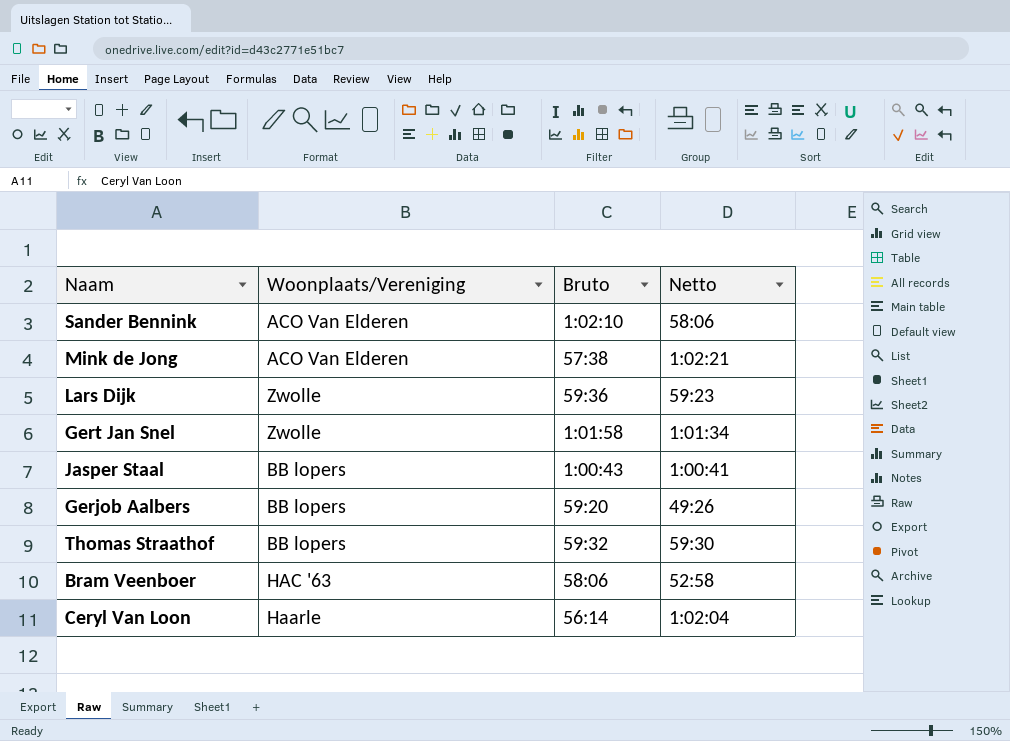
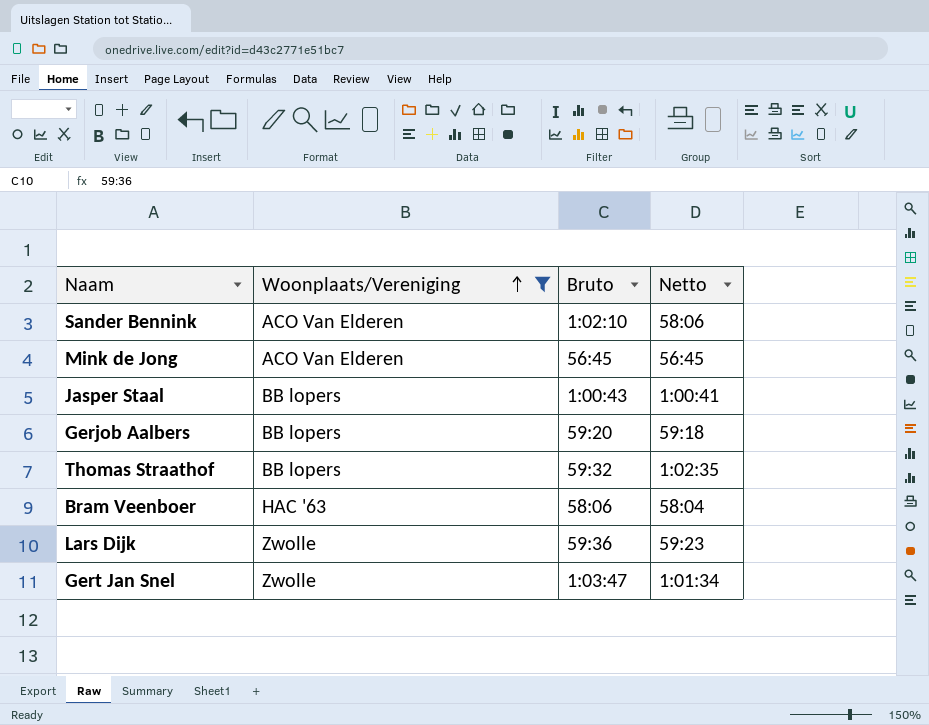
filter: none -> Woonplaats/Vereniging != Haarle
row order: none -> Woonplaats/Vereniging ascending
Mink de Jong | Bruto: 57:38 -> 56:45
Mink de Jong | Netto: 1:02:21 -> 56:45
Gerjob Aalbers | Netto: 49:26 -> 59:18
Thomas Straathof | Netto: 59:30 -> 1:02:35
Bram Veenboer | Netto: 52:58 -> 58:04
Gert Jan Snel | Bruto: 1:01:58 -> 1:03:47

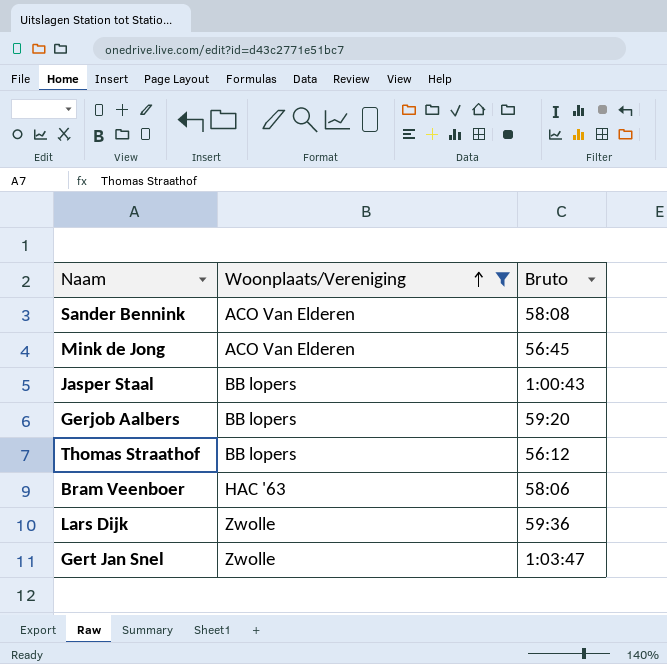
column Netto | position: 4 -> none
Sander Bennink | Bruto: 1:02:10 -> 58:08
Thomas Straathof | Bruto: 59:32 -> 56:12

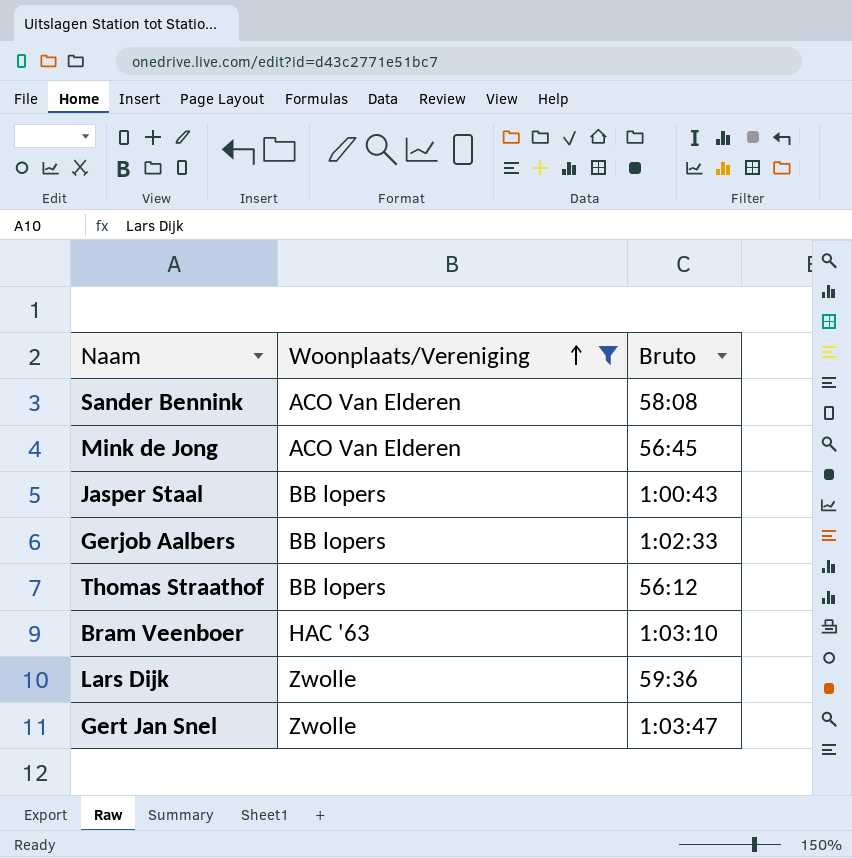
Gerjob Aalbers | Bruto: 59:20 -> 1:02:33
Bram Veenboer | Bruto: 58:06 -> 1:03:10

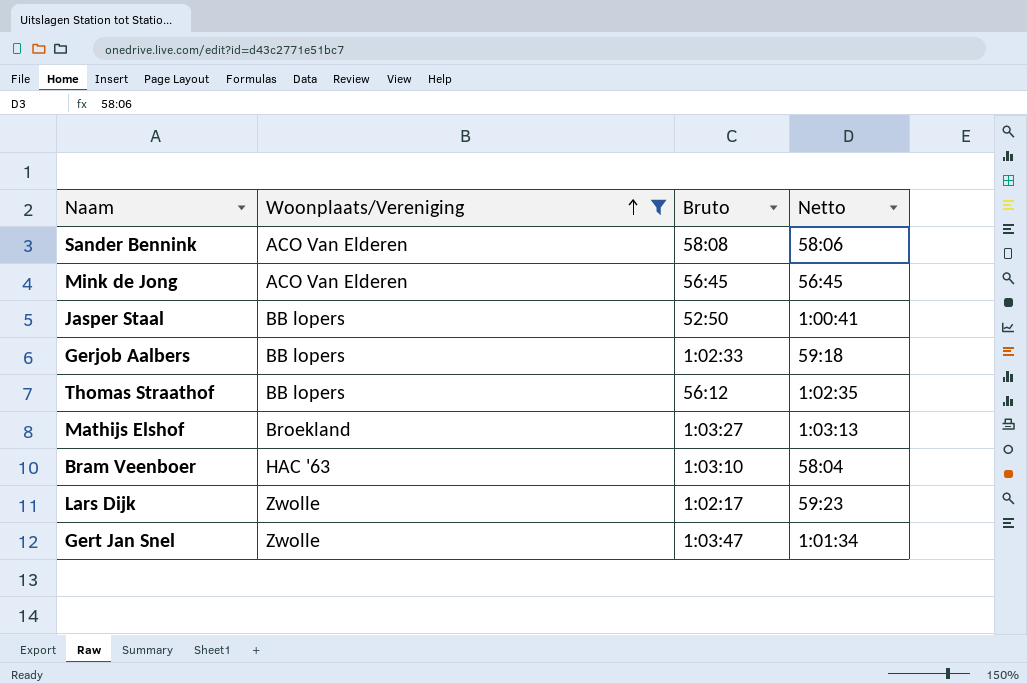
column Netto | position: none -> 4
Jasper Staal | Bruto: 1:00:43 -> 52:50
row Mathijs Elshof: none -> Broekland | 1:03:27 | 1:03:13
Lars Dijk | Bruto: 59:36 -> 1:02:17

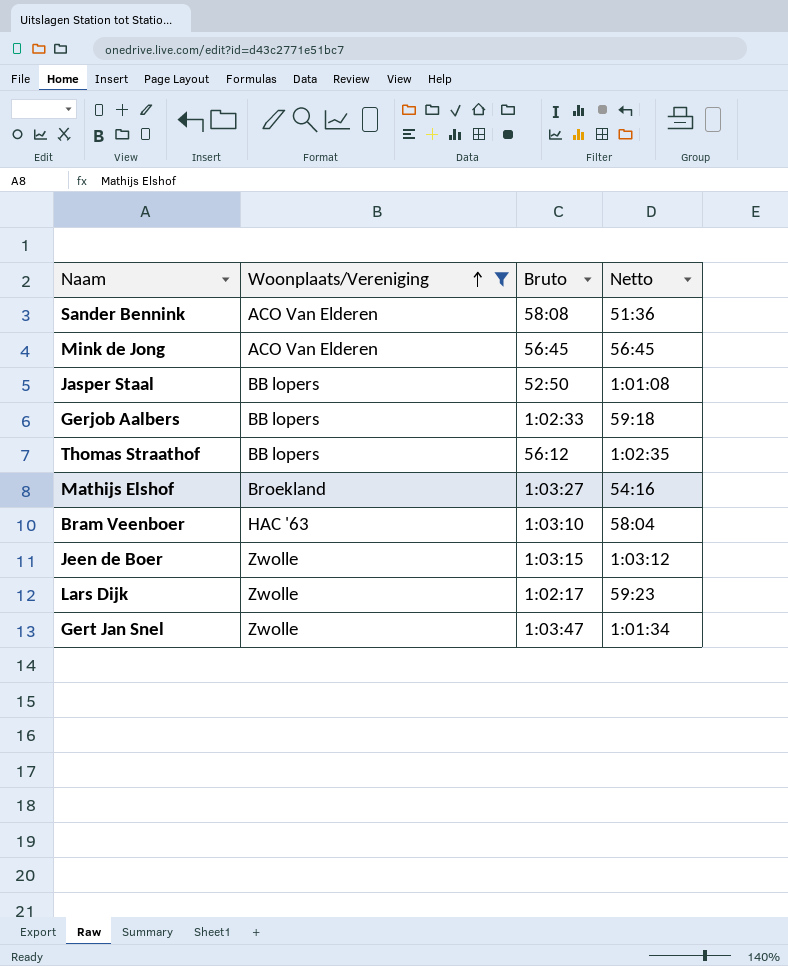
Sander Bennink | Netto: 58:06 -> 51:36
Jasper Staal | Netto: 1:00:41 -> 1:01:08
Mathijs Elshof | Netto: 1:03:13 -> 54:16
row Jeen de Boer: none -> Zwolle | 1:03:15 | 1:03:12

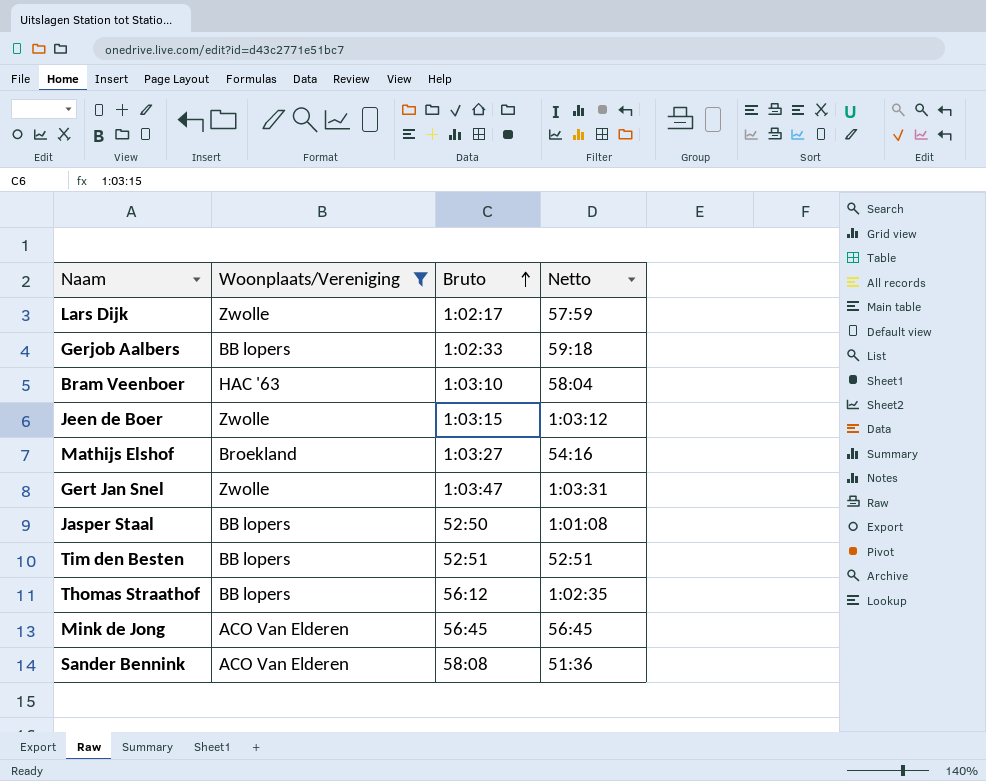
row order: Woonplaats/Vereniging ascending -> Bruto ascending
Lars Dijk | Netto: 59:23 -> 57:59
Gert Jan Snel | Netto: 1:01:34 -> 1:03:31
row Tim den Besten: none -> BB lopers | 52:51 | 52:51

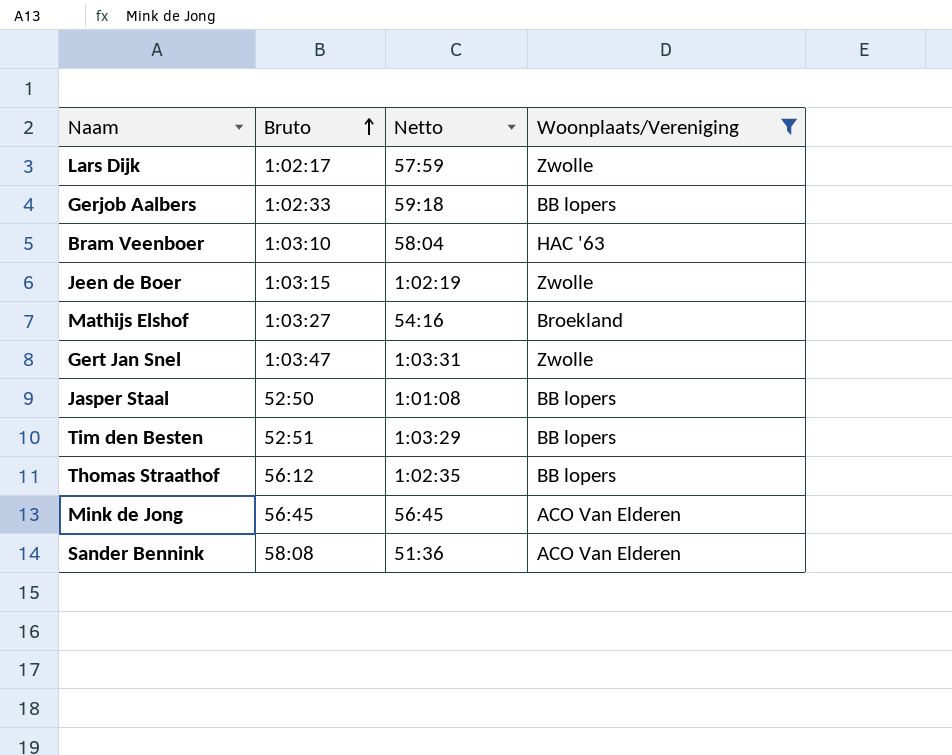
column Woonplaats/Vereniging | position: 2 -> 4
Jeen de Boer | Netto: 1:03:12 -> 1:02:19
Tim den Besten | Netto: 52:51 -> 1:03:29

